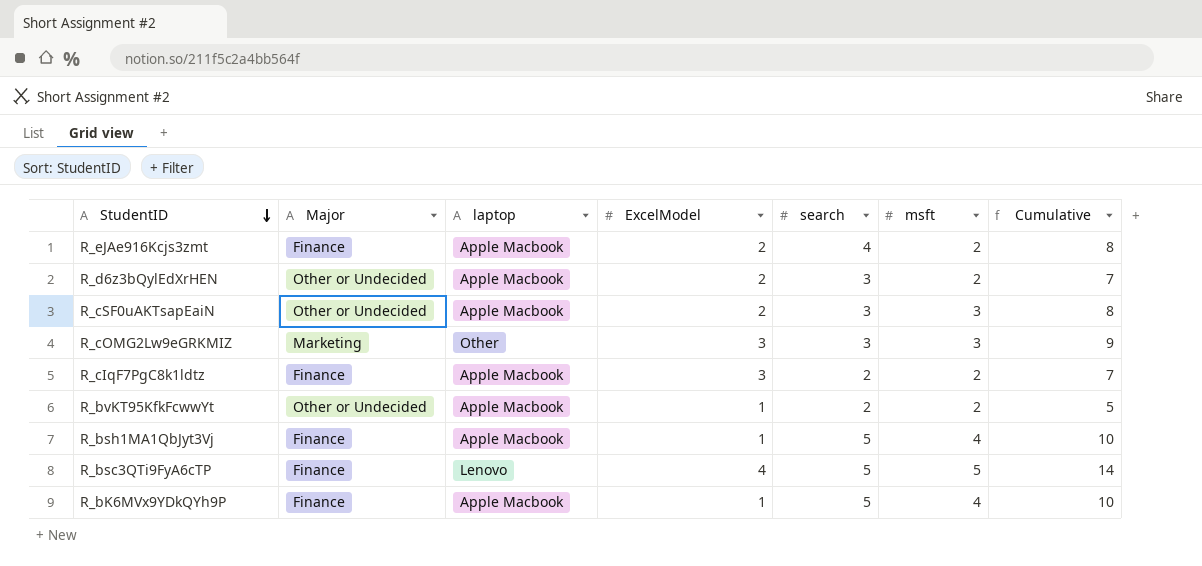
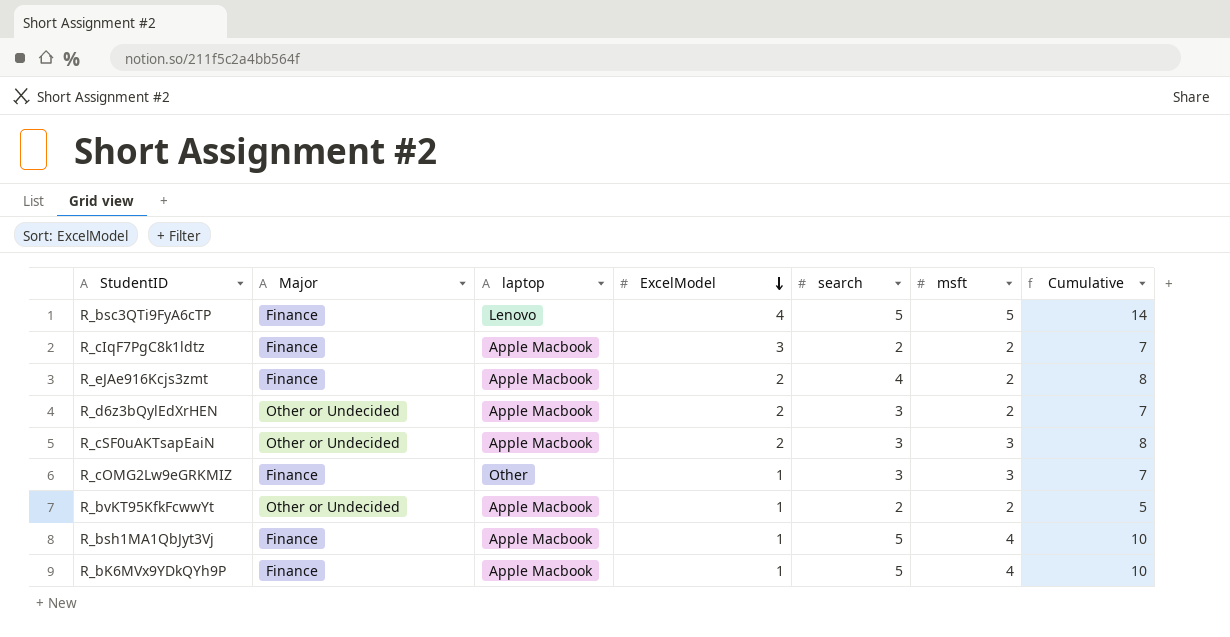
row order: StudentID descending -> ExcelModel descending
R_cOMG2Lw9eGRKMIZ | Major: Marketing -> Finance
R_cOMG2Lw9eGRKMIZ | ExcelModel: 3 -> 1
R_cOMG2Lw9eGRKMIZ | Cumulative: 9 -> 7

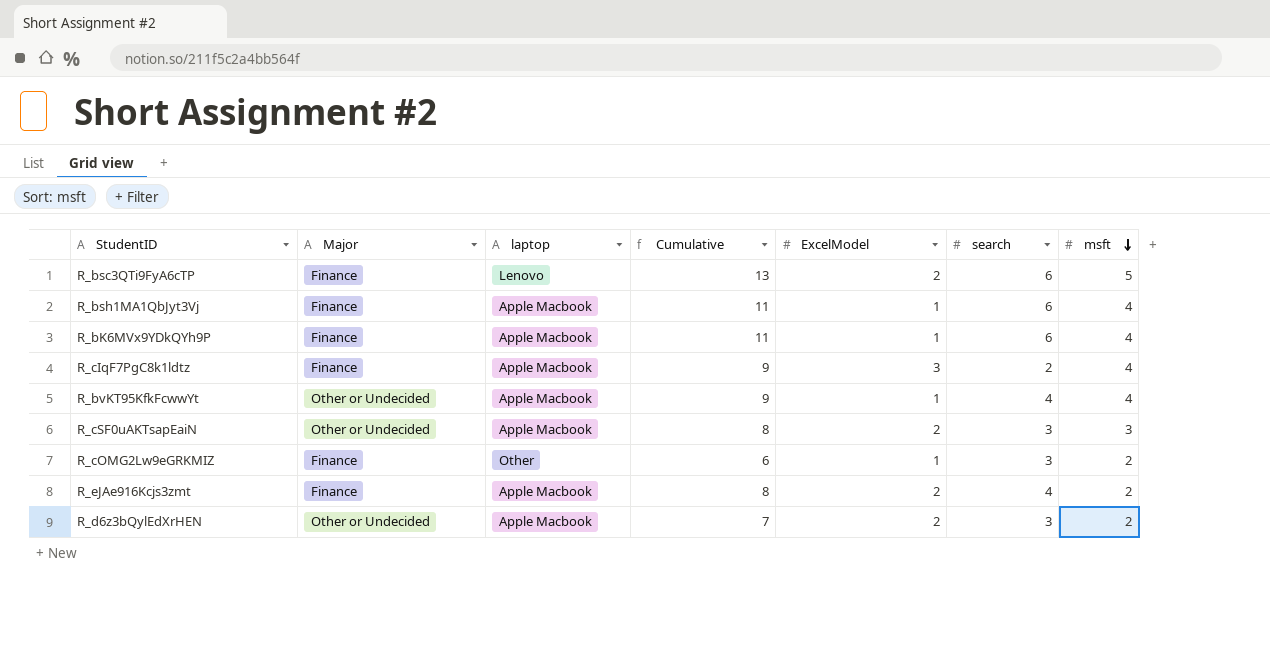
row order: ExcelModel descending -> msft descending
column Cumulative | position: 7 -> 4
R_bsc3QTi9FyA6cTP | Cumulative: 14 -> 13
R_bsc3QTi9FyA6cTP | ExcelModel: 4 -> 2
R_bsc3QTi9FyA6cTP | search: 5 -> 6
R_bsh1MA1QbJyt3Vj | Cumulative: 10 -> 11
R_bsh1MA1QbJyt3Vj | search: 5 -> 6
R_bK6MVx9YDkQYh9P | Cumulative: 10 -> 11
R_bK6MVx9YDkQYh9P | search: 5 -> 6
R_cIqF7PgC8k1ldtz | Cumulative: 7 -> 9
R_cIqF7PgC8k1ldtz | msft: 2 -> 4
R_bvKT95KfkFcwwYt | Cumulative: 5 -> 9
R_bvKT95KfkFcwwYt | search: 2 -> 4
R_bvKT95KfkFcwwYt | msft: 2 -> 4
R_cOMG2Lw9eGRKMIZ | Cumulative: 7 -> 6
R_cOMG2Lw9eGRKMIZ | msft: 3 -> 2

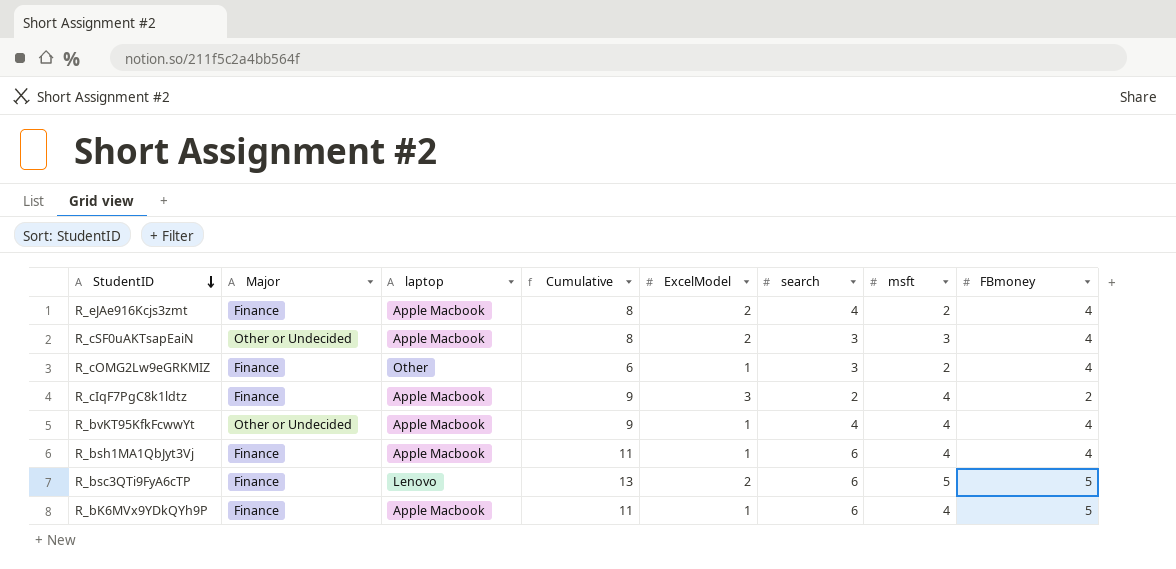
row order: msft descending -> StudentID descending
column FBmoney | position: none -> 8
row R_d6z3bQylEdXrHEN: Other or Undecided | Apple Macbook | 7 | 2 | 3 | 2 -> none

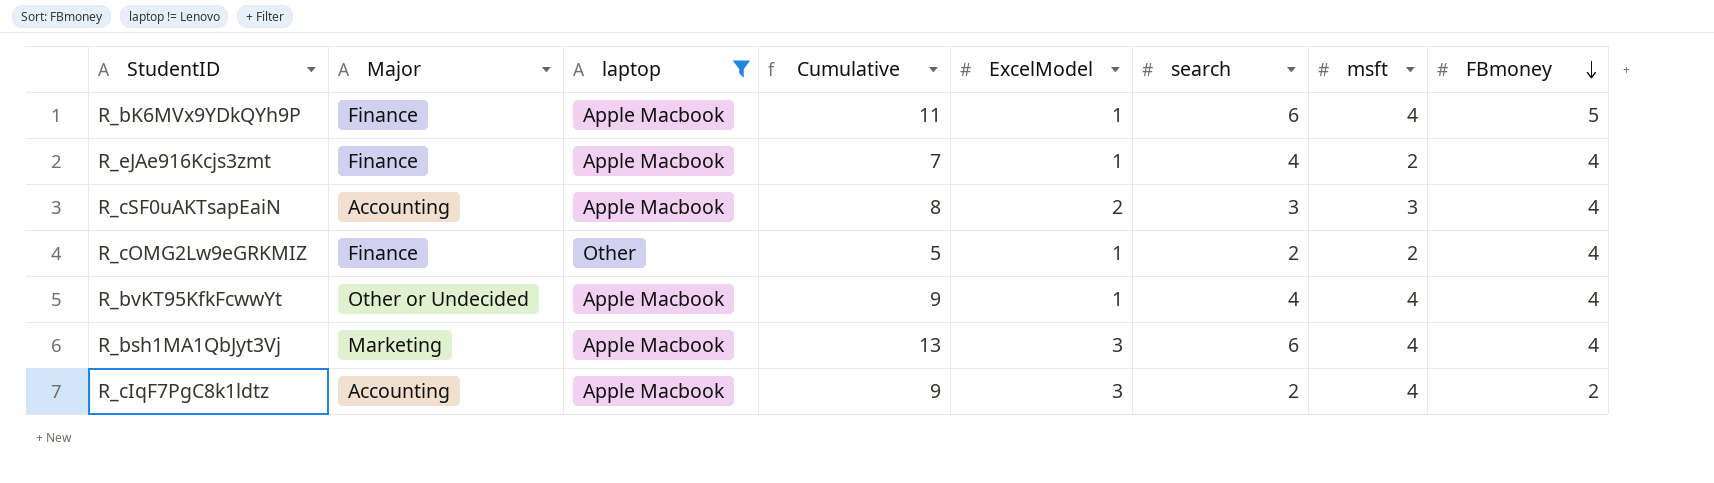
filter: none -> laptop != Lenovo
row order: StudentID descending -> FBmoney descending
R_eJAe916Kcjs3zmt | Cumulative: 8 -> 7
R_eJAe916Kcjs3zmt | ExcelModel: 2 -> 1
R_cSF0uAKTsapEaiN | Major: Other or Undecided -> Accounting
R_cOMG2Lw9eGRKMIZ | Cumulative: 6 -> 5
R_cOMG2Lw9eGRKMIZ | search: 3 -> 2
R_bsh1MA1QbJyt3Vj | Major: Finance -> Marketing
R_bsh1MA1QbJyt3Vj | Cumulative: 11 -> 13
R_bsh1MA1QbJyt3Vj | ExcelModel: 1 -> 3
R_cIqF7PgC8k1ldtz | Major: Finance -> Accounting

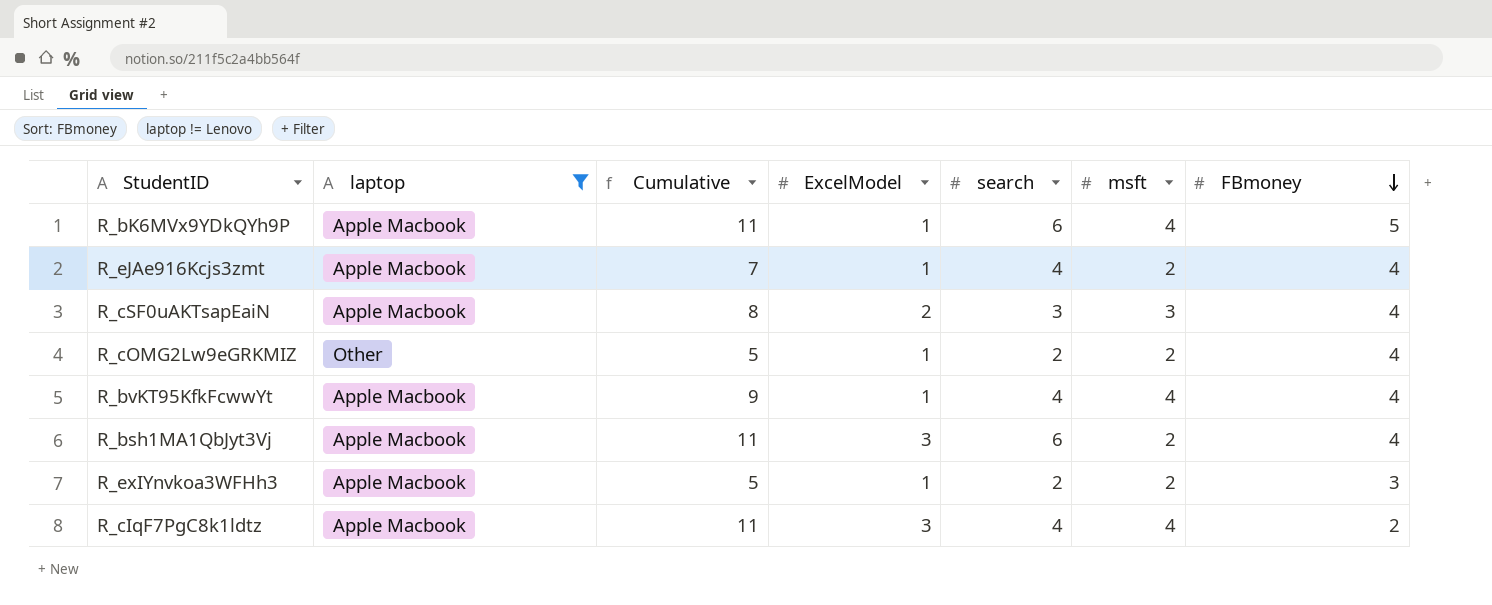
column Major | position: 2 -> none
R_bsh1MA1QbJyt3Vj | Cumulative: 13 -> 11
R_bsh1MA1QbJyt3Vj | msft: 4 -> 2
row R_exIYnvkoa3WFHh3: none -> Apple Macbook | 5 | 1 | 2 | 2 | 3
R_cIqF7PgC8k1ldtz | Cumulative: 9 -> 11
R_cIqF7PgC8k1ldtz | search: 2 -> 4

